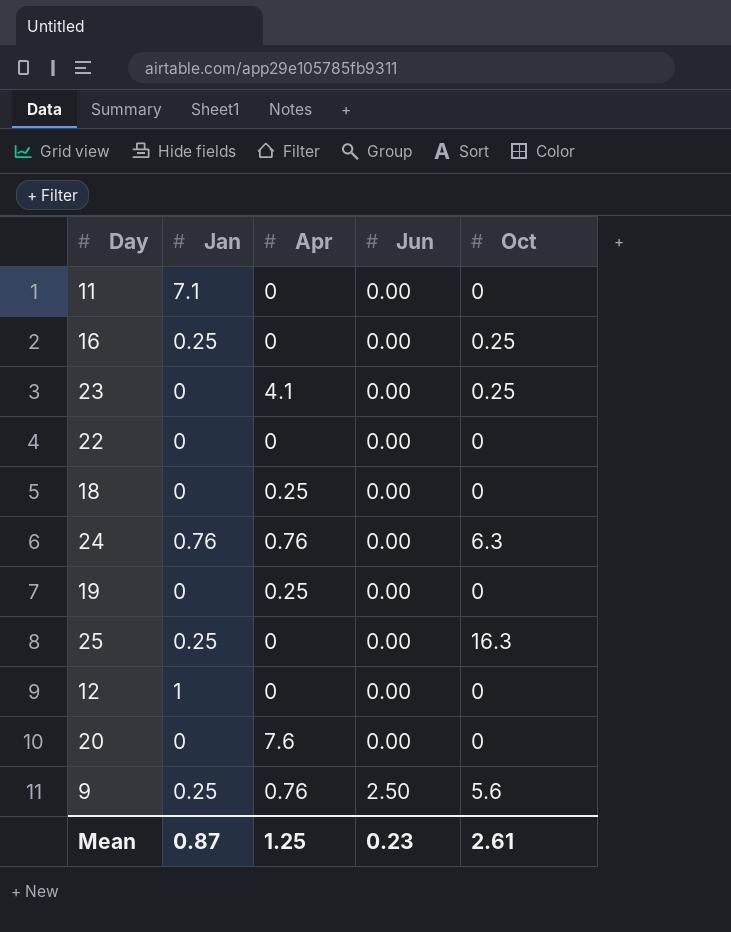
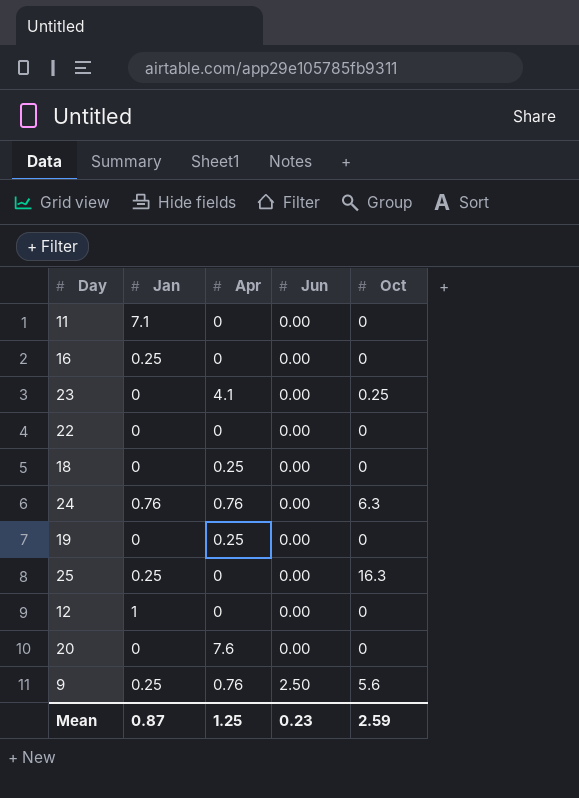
16 | Oct: 0.25 -> 0
Mean | Oct: 2.61 -> 2.59

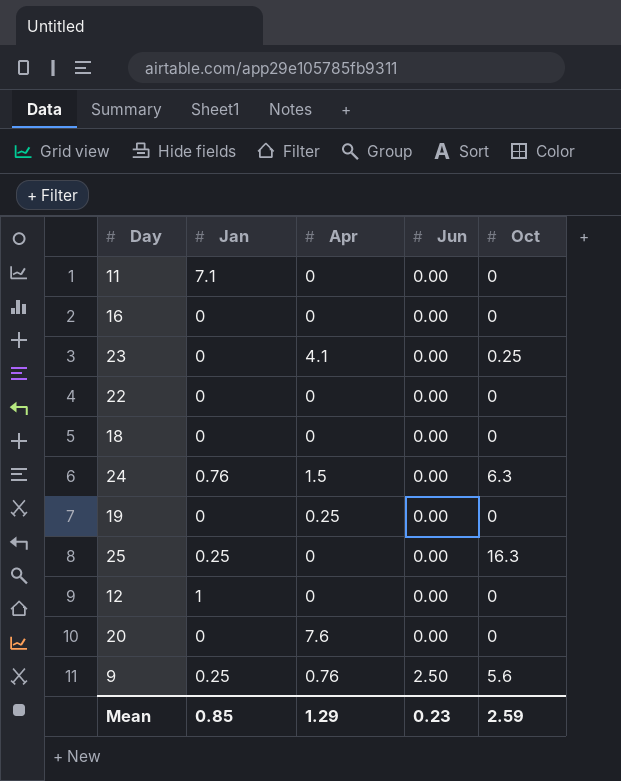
16 | Jan: 0.25 -> 0
18 | Apr: 0.25 -> 0
24 | Apr: 0.76 -> 1.5
Mean | Jan: 0.87 -> 0.85
Mean | Apr: 1.25 -> 1.29

